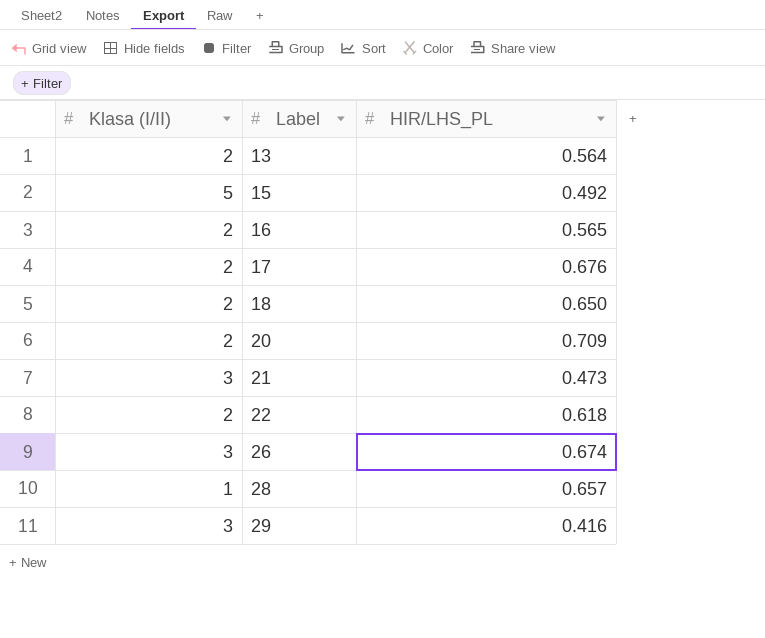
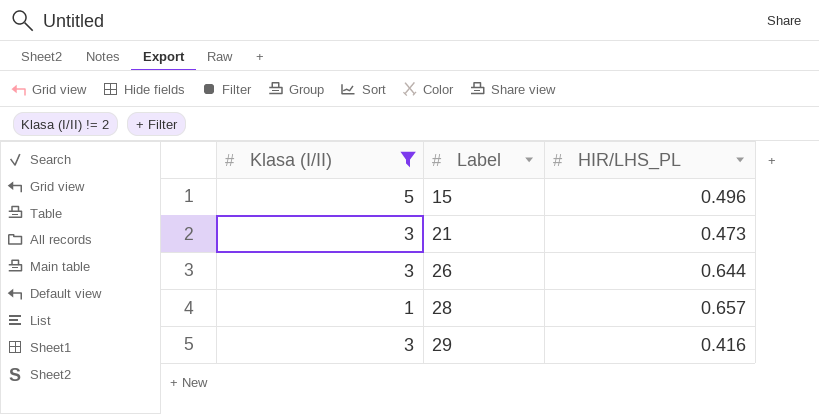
filter: none -> Klasa (I/II) != 2
15 | HIR/LHS_PL: 0.492 -> 0.496
26 | HIR/LHS_PL: 0.674 -> 0.644

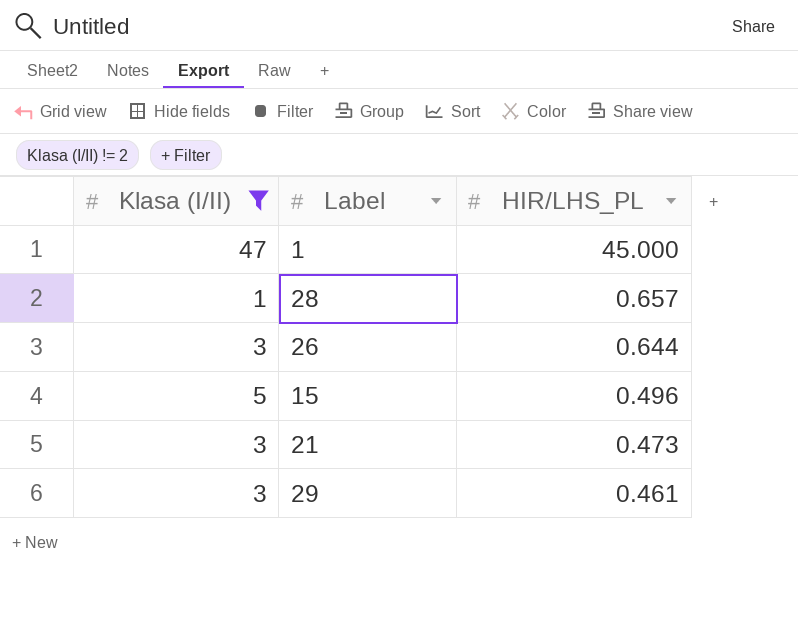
row order: Label ascending -> HIR/LHS_PL descending
row 1: none -> 47 | 45.000
29 | HIR/LHS_PL: 0.416 -> 0.461

